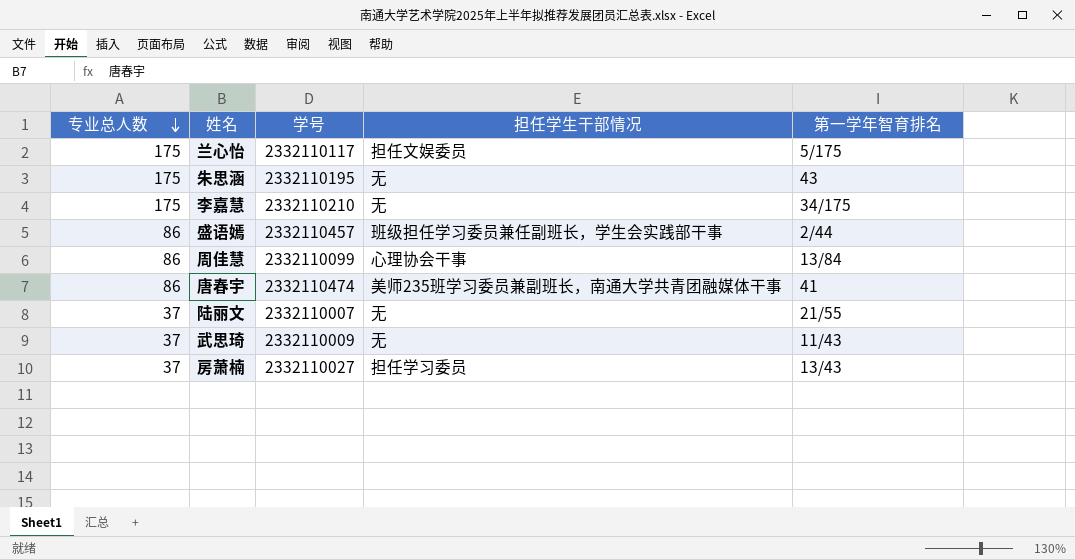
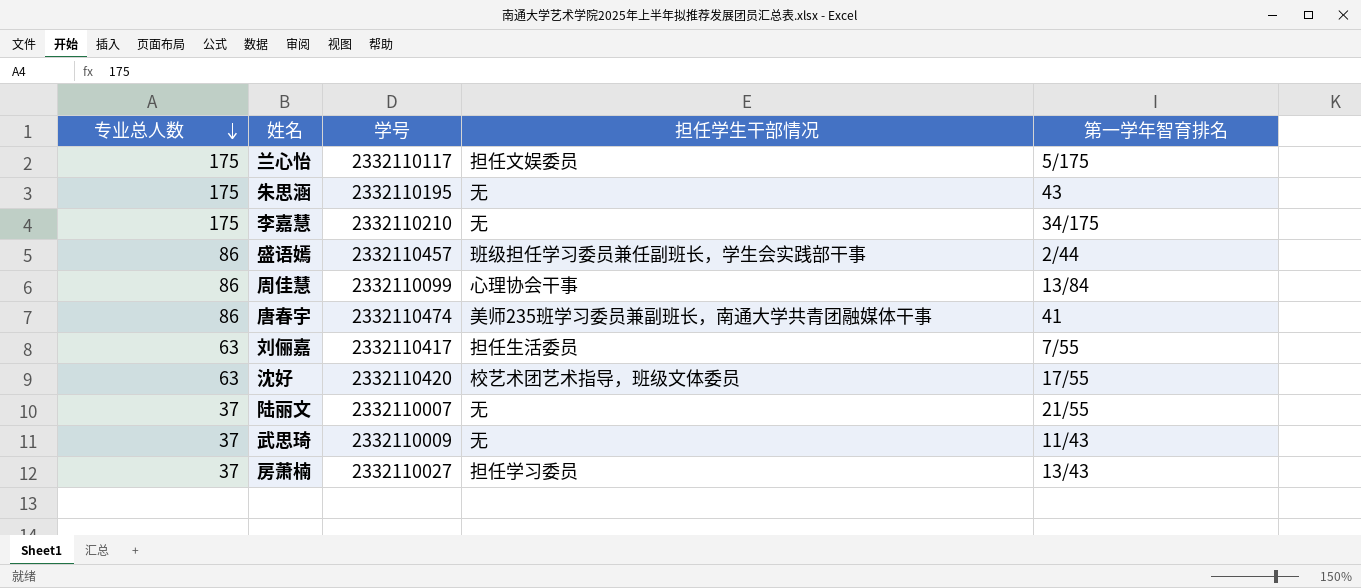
row 刘俪嘉: none -> 63 | 2332110417 | 担任生活委员 | 7/55
row 沈好: none -> 63 | 2332110420 | 校艺术团艺术指导，班级文体委员 | 17/55

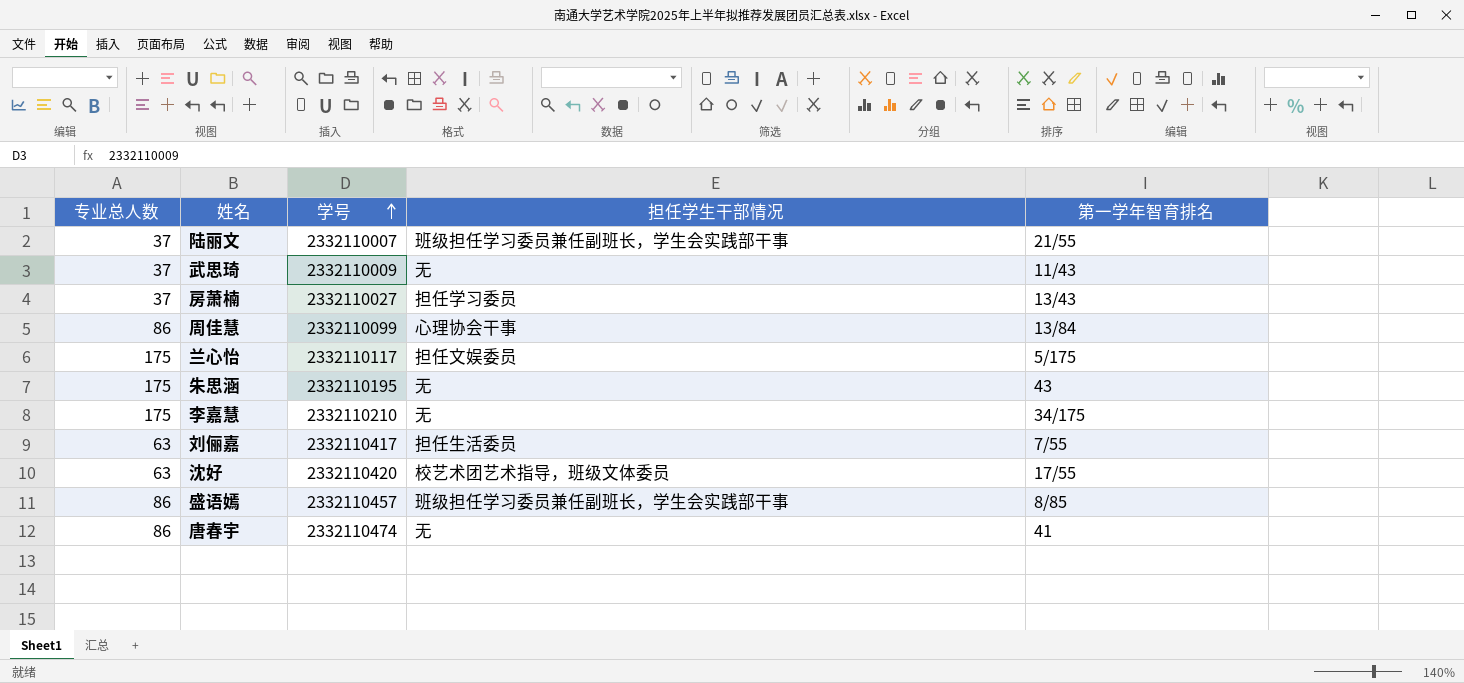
row order: 专业总人数 descending -> 学号 ascending
陆丽文 | 担任学生干部情况: 无 -> 班级担任学习委员兼任副班长，学生会实践部干事
盛语嫣 | 第一学年智育排名: 2/44 -> 8/85
唐春宇 | 担任学生干部情况: 美师235班学习委员兼副班长，南通大学共青团融媒体干事 -> 无

